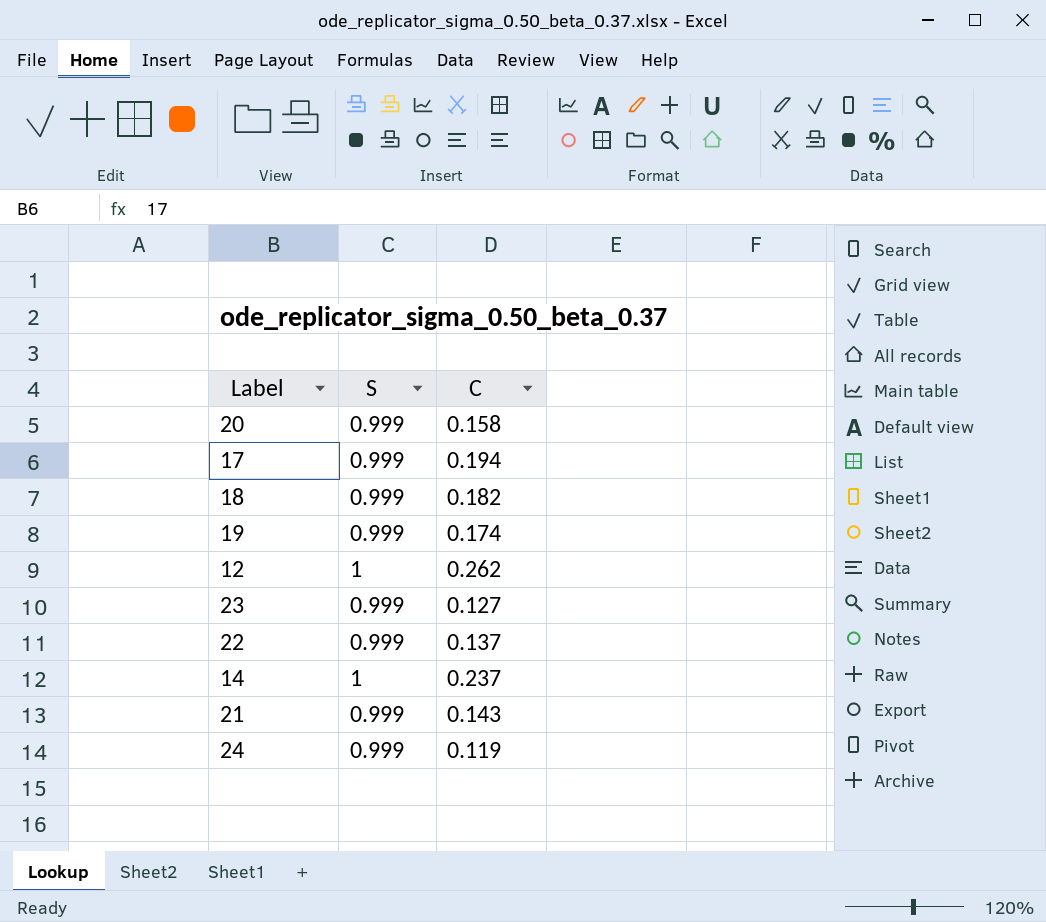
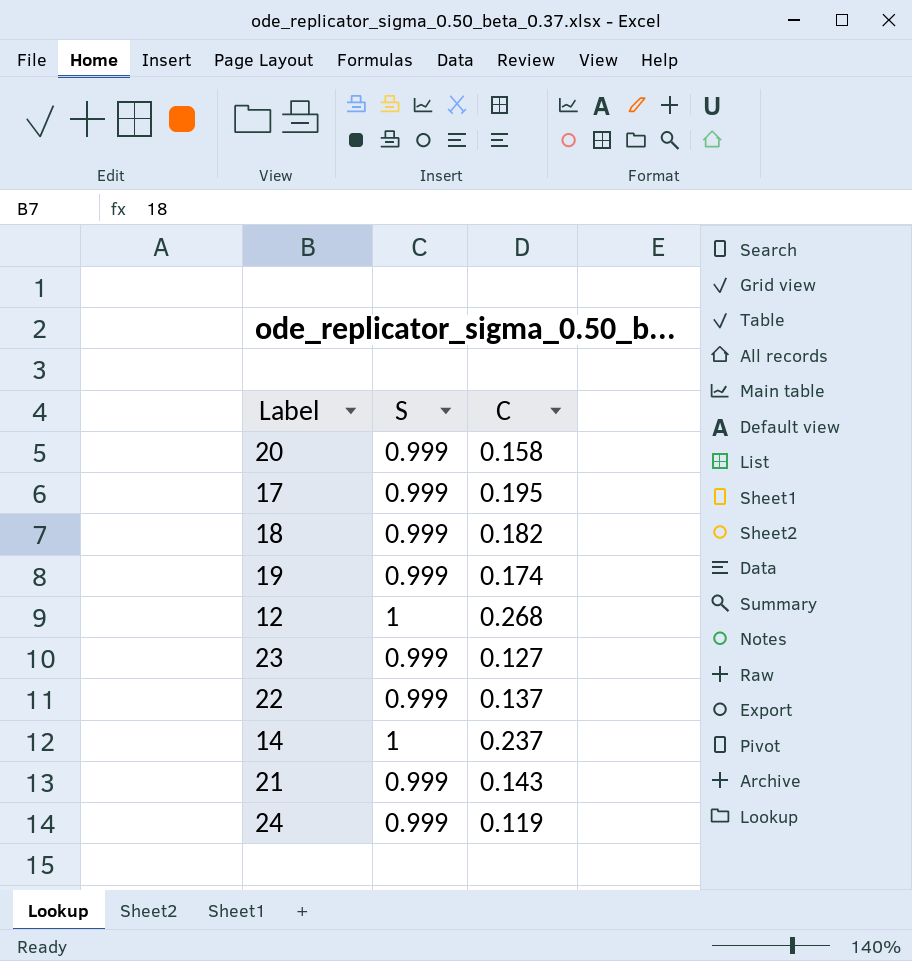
17 | C: 0.194 -> 0.195
12 | C: 0.262 -> 0.268

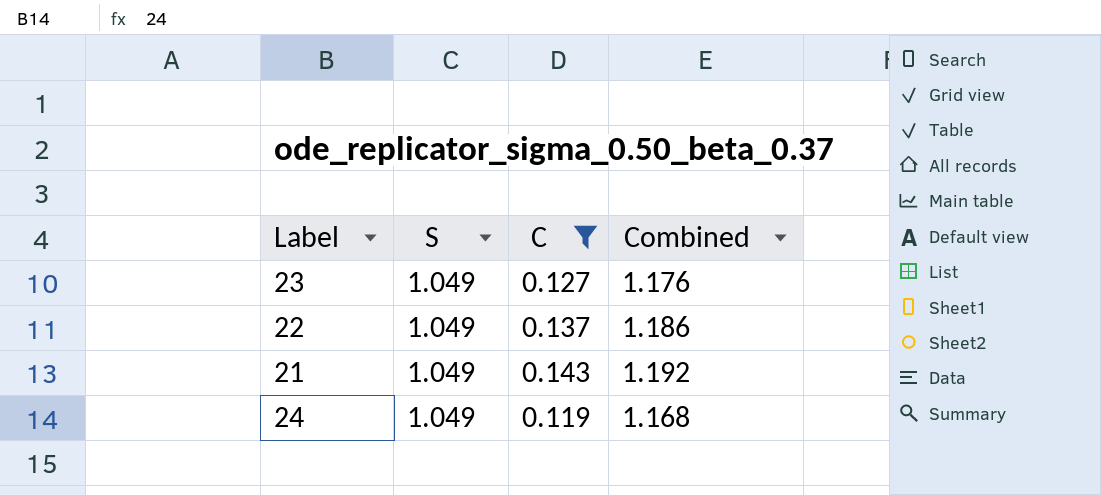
filter: none -> C <= 0.143
column Combined | formula: none -> [S] + [C]
23 | S: 0.999 -> 1.049
22 | S: 0.999 -> 1.049
21 | S: 0.999 -> 1.049
24 | S: 0.999 -> 1.049

